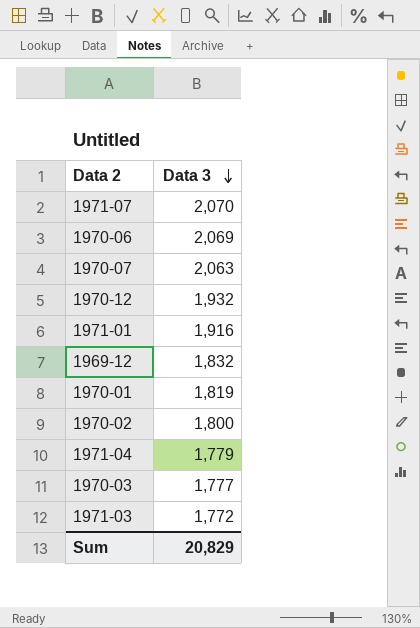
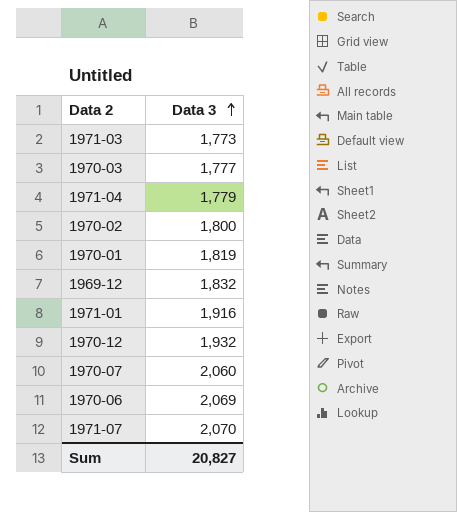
row order: Data 3 descending -> Data 3 ascending
1971-03 | Data 3: 1,772 -> 1,773
1970-07 | Data 3: 2,063 -> 2,060
Sum | Data 3: 20,829 -> 20,827

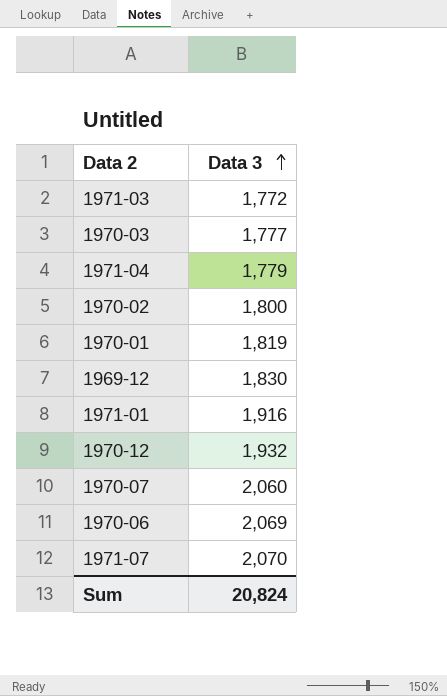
1971-03 | Data 3: 1,773 -> 1,772
1969-12 | Data 3: 1,832 -> 1,830
Sum | Data 3: 20,827 -> 20,824

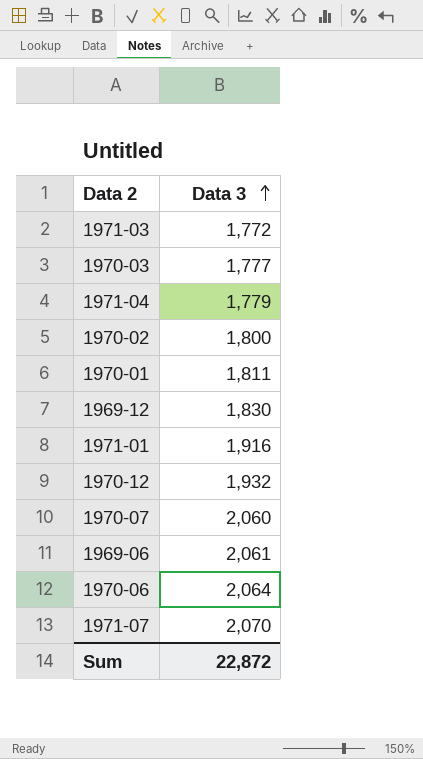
1970-01 | Data 3: 1,819 -> 1,811
row 1969-06: none -> 2,061
1970-06 | Data 3: 2,069 -> 2,064
Sum | Data 3: 20,824 -> 22,872

